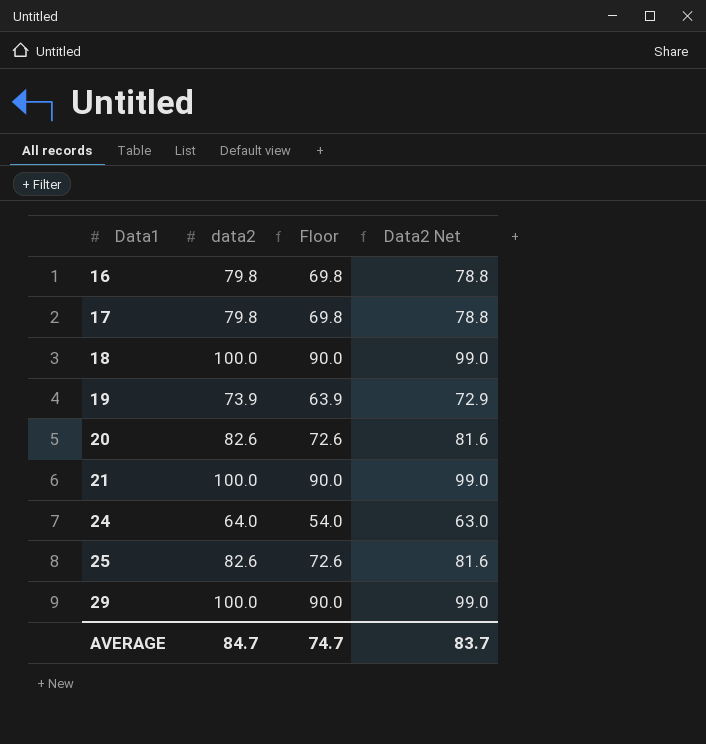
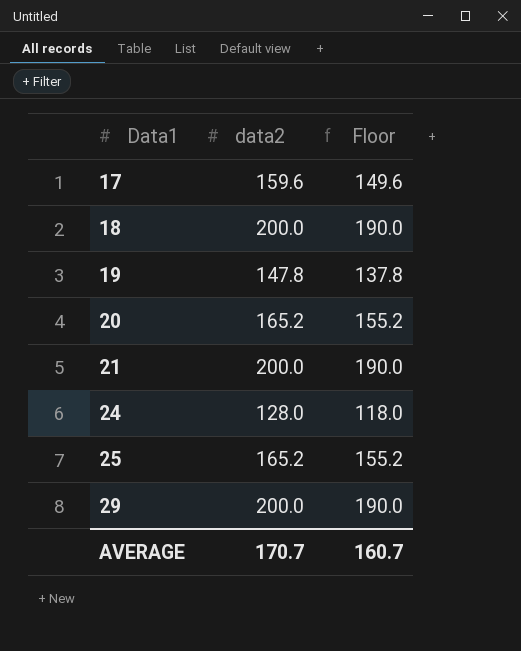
column Data2 Net | formula: [data2] - 1 -> none
row 16: 79.8 | 69.8 | 78.8 -> none
17 | data2: 79.8 -> 159.6
17 | Floor: 69.8 -> 149.6
18 | data2: 100.0 -> 200.0
18 | Floor: 90.0 -> 190.0
19 | data2: 73.9 -> 147.8
19 | Floor: 63.9 -> 137.8
20 | data2: 82.6 -> 165.2
20 | Floor: 72.6 -> 155.2
21 | data2: 100.0 -> 200.0
21 | Floor: 90.0 -> 190.0
24 | data2: 64.0 -> 128.0
24 | Floor: 54.0 -> 118.0
25 | data2: 82.6 -> 165.2
25 | Floor: 72.6 -> 155.2
29 | data2: 100.0 -> 200.0
29 | Floor: 90.0 -> 190.0
AVERAGE | data2: 84.7 -> 170.7
AVERAGE | Floor: 74.7 -> 160.7

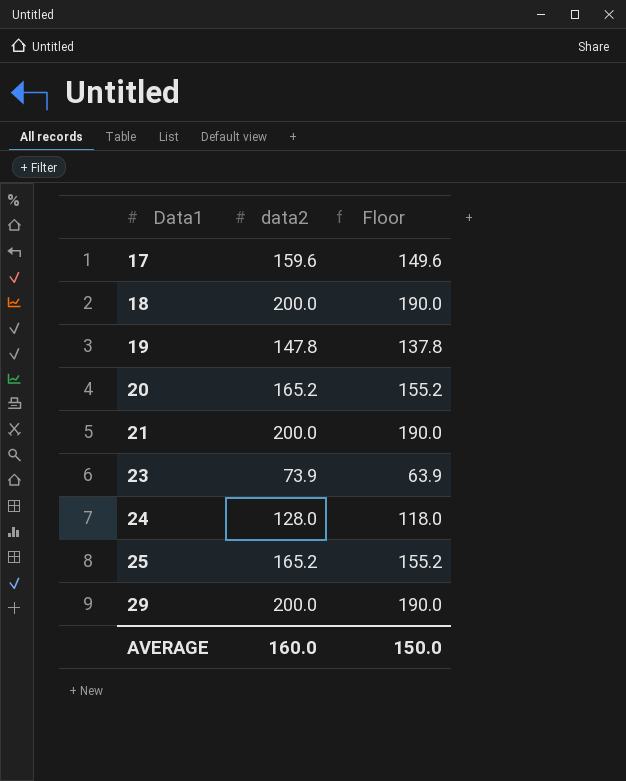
row 23: none -> 73.9 | 63.9
AVERAGE | data2: 170.7 -> 160.0
AVERAGE | Floor: 160.7 -> 150.0

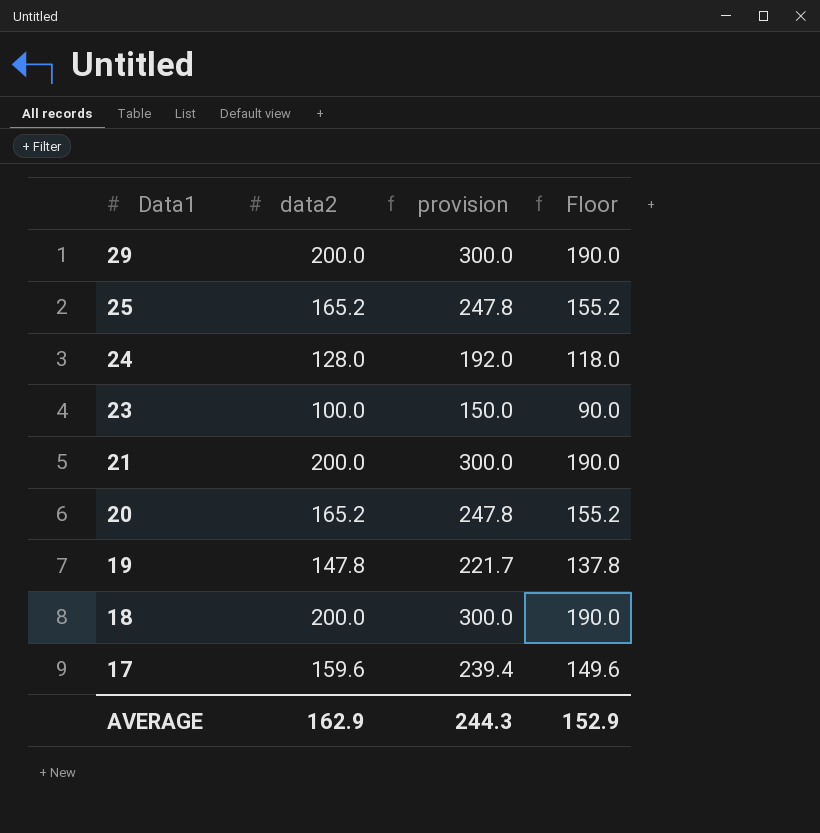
row order: Data1 ascending -> Data1 descending
column provision | formula: none -> [data2] * 1.5
23 | data2: 73.9 -> 100.0
23 | Floor: 63.9 -> 90.0
AVERAGE | data2: 160.0 -> 162.9
AVERAGE | Floor: 150.0 -> 152.9

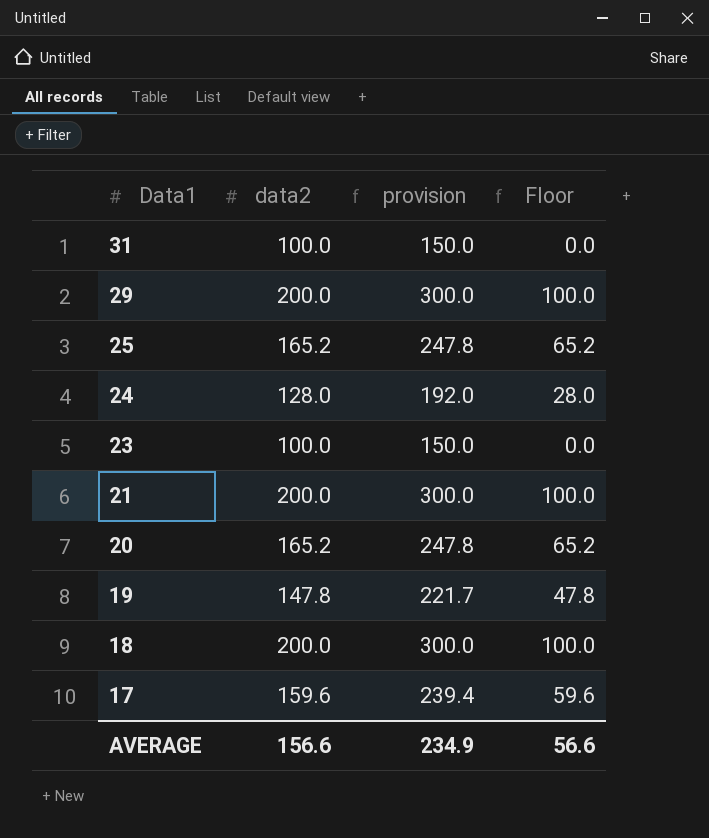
column Floor | formula: [data2] - 10 -> [data2] - 100
row 31: none -> 100.0 | 150.0 | 0.0
AVERAGE | data2: 162.9 -> 156.6
AVERAGE | provision: 244.3 -> 234.9
AVERAGE | Floor: 152.9 -> 56.6

